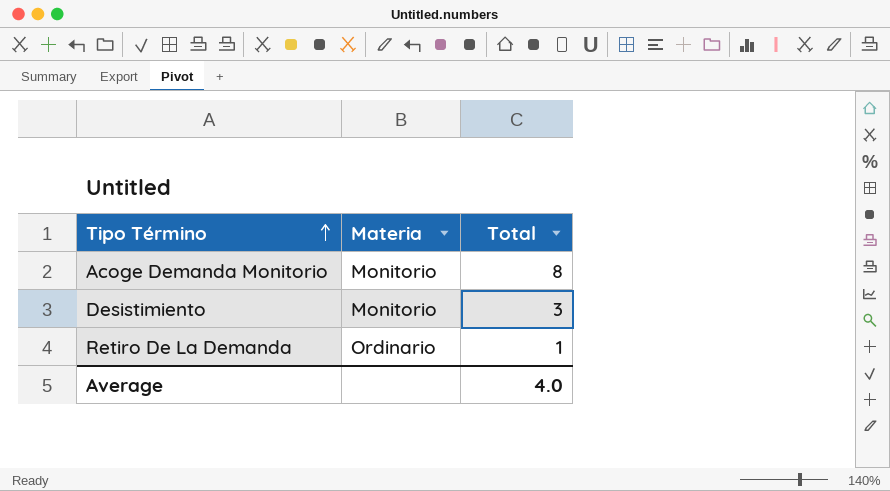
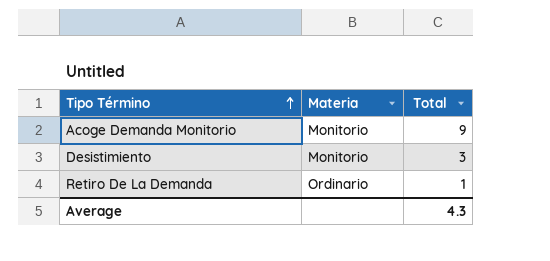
Acoge Demanda Monitorio | Total: 8 -> 9
Average | Total: 4.0 -> 4.3

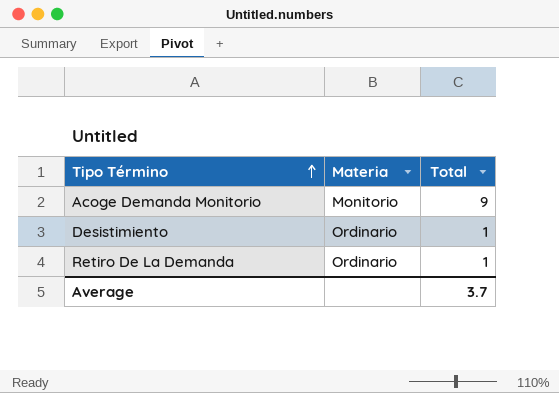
Desistimiento | Materia: Monitorio -> Ordinario
Desistimiento | Total: 3 -> 1
Average | Total: 4.3 -> 3.7

